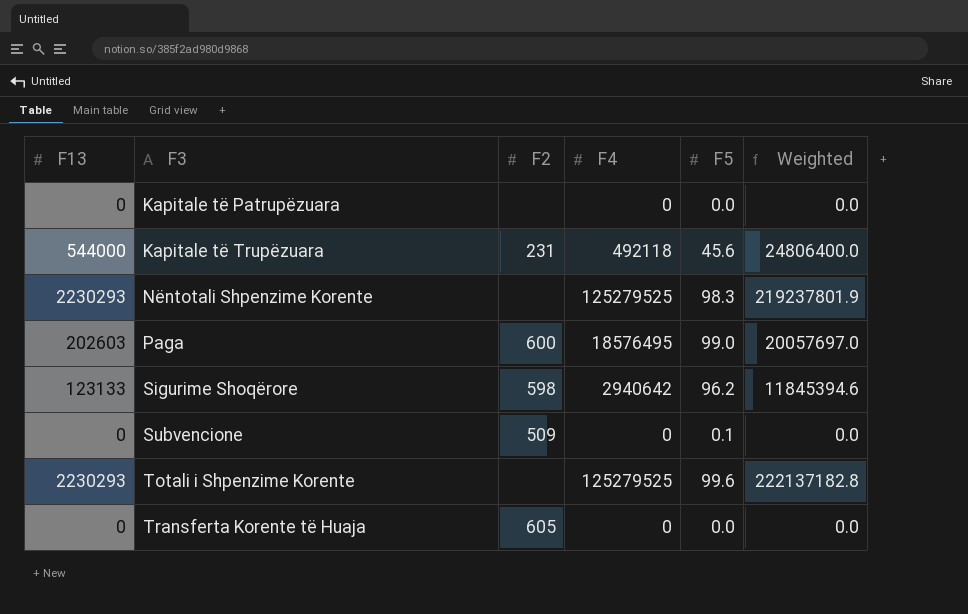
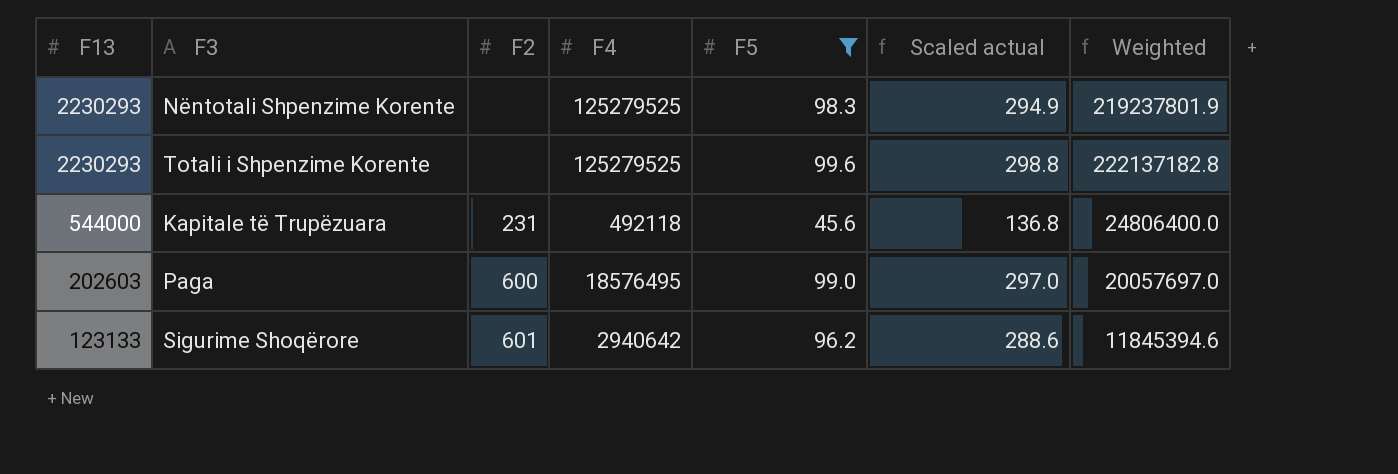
filter: none -> F5 >= 45.6
row order: F3 ascending -> F13 descending
column Scaled actual | formula: none -> [F5] * 3
Sigurime Shoqërore | F2: 598 -> 601

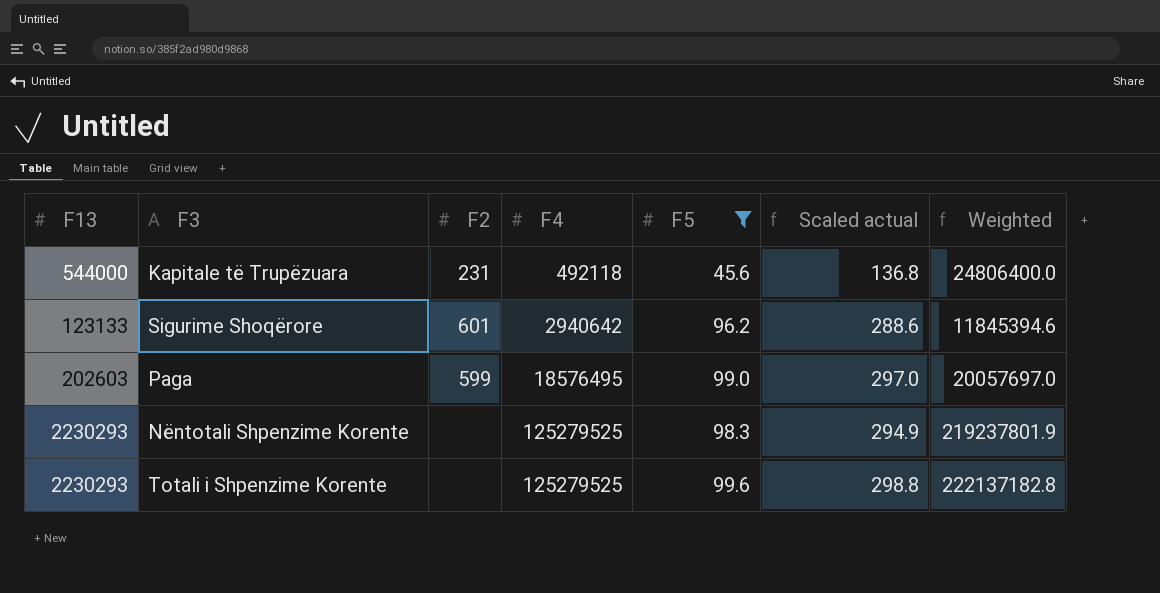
row order: F13 descending -> F4 ascending
Paga | F2: 600 -> 599

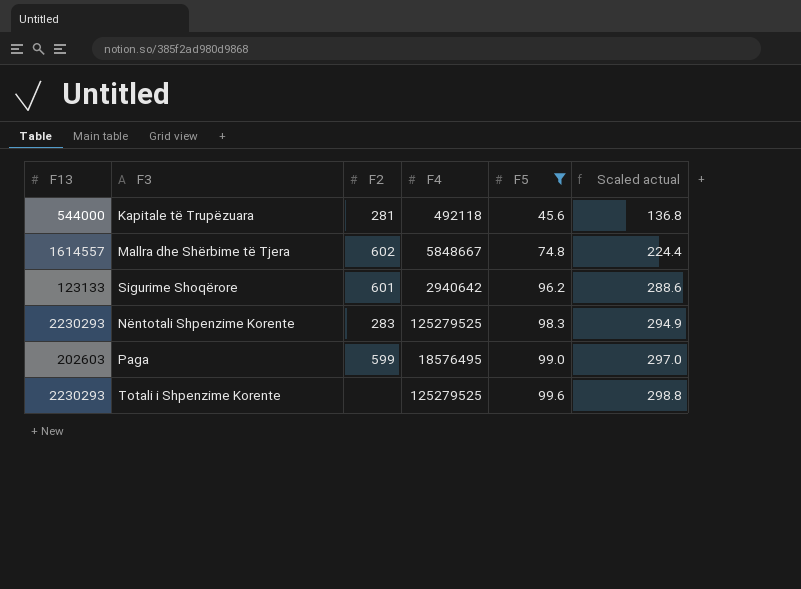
row order: F4 ascending -> F5 ascending
column Weighted | formula: [F13] * [F5] -> none
Kapitale të Trupëzuara | F2: 231 -> 281
row Mallra dhe Shërbime të Tjera: none -> 1614557 | 602 | 5848667 | 74.8 | 224.4
Nëntotali Shpenzime Korente | F2: none -> 283

